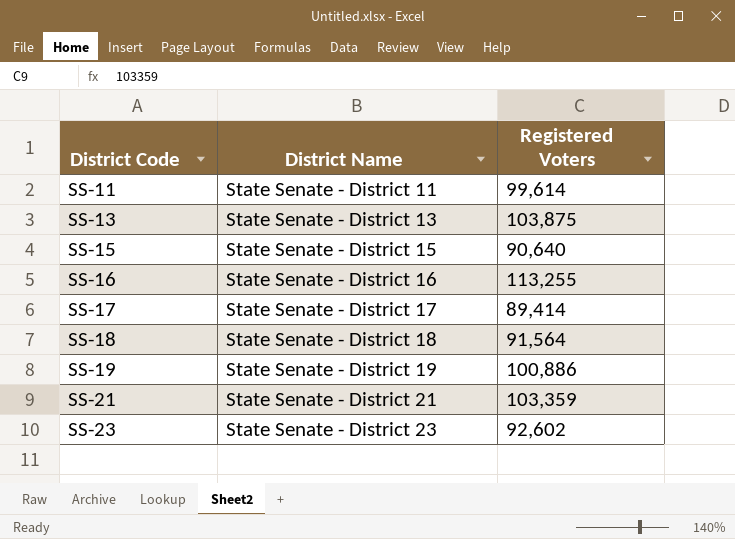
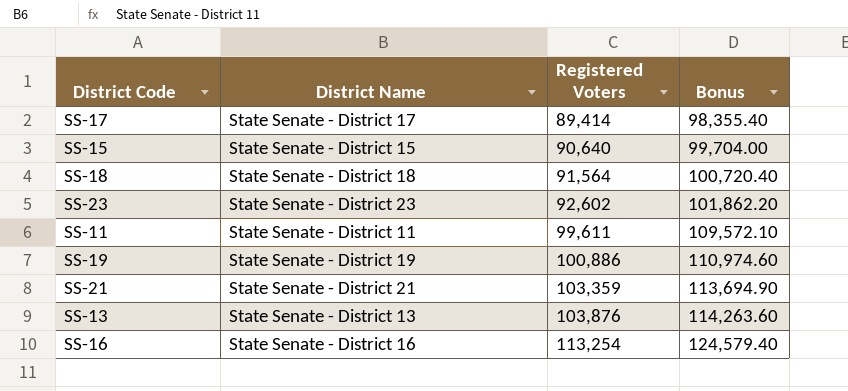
row order: District Code ascending -> Registered Voters ascending
column Bonus | formula: none -> [Registered Voters] * 1.1
SS-11 | Registered Voters: 99,614 -> 99,611
SS-13 | Registered Voters: 103,875 -> 103,876
SS-16 | Registered Voters: 113,255 -> 113,254

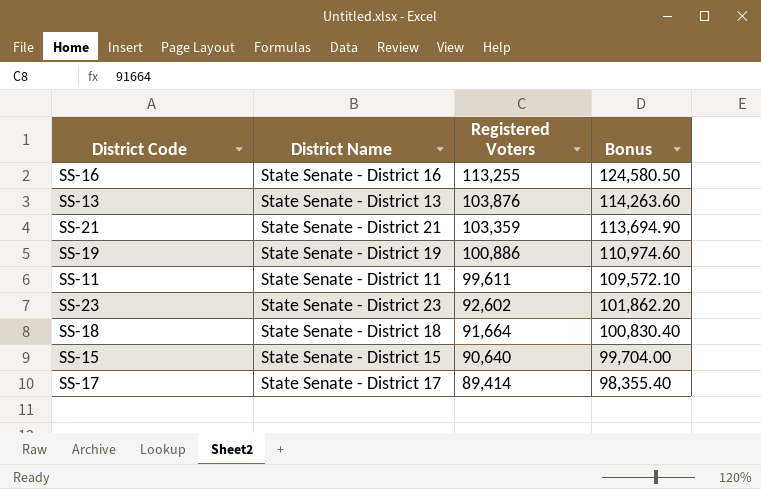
row order: Registered Voters ascending -> Registered Voters descending
SS-16 | Registered Voters: 113,254 -> 113,255
SS-16 | Bonus: 124,579.40 -> 124,580.50
SS-18 | Registered Voters: 91,564 -> 91,664
SS-18 | Bonus: 100,720.40 -> 100,830.40

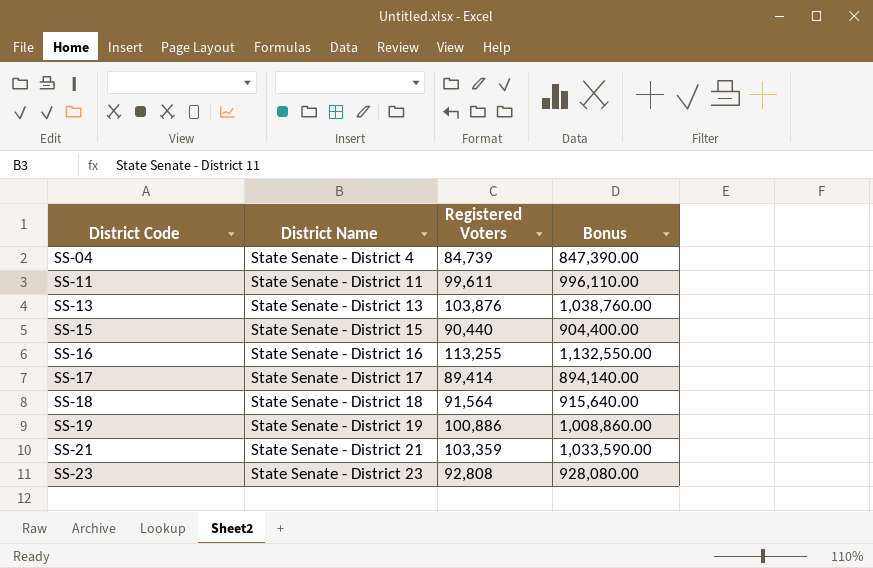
row order: Registered Voters descending -> District Code ascending
column Bonus | formula: [Registered Voters] * 1.1 -> [Registered Voters] * 10
row SS-04: none -> State Senate - District 4 | 84,739 | 847,390.00
SS-15 | Registered Voters: 90,640 -> 90,440
SS-18 | Registered Voters: 91,664 -> 91,564
SS-23 | Registered Voters: 92,602 -> 92,808

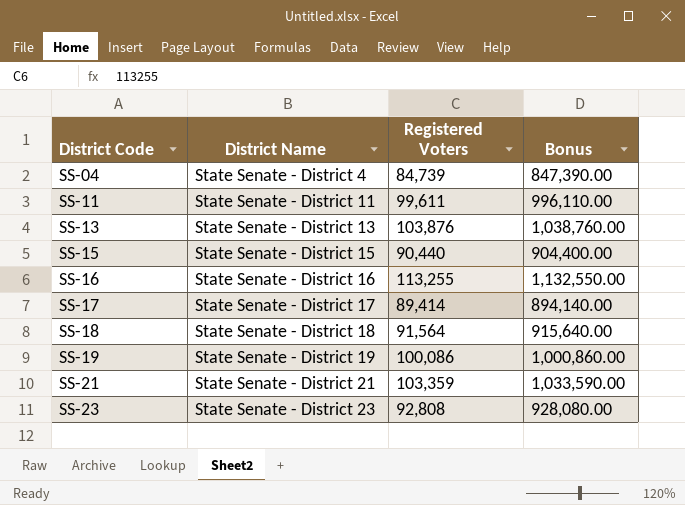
SS-19 | Registered Voters: 100,886 -> 100,086
SS-19 | Bonus: 1,008,860.00 -> 1,000,860.00

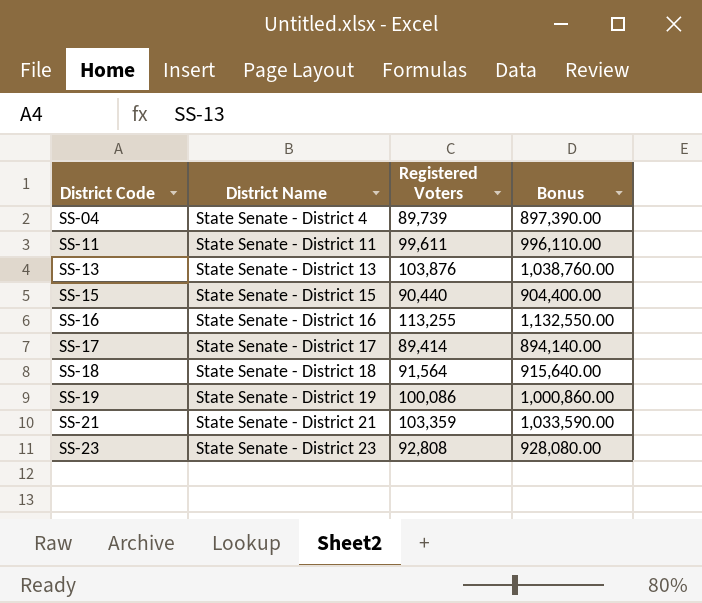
SS-04 | Registered Voters: 84,739 -> 89,739
SS-04 | Bonus: 847,390.00 -> 897,390.00

